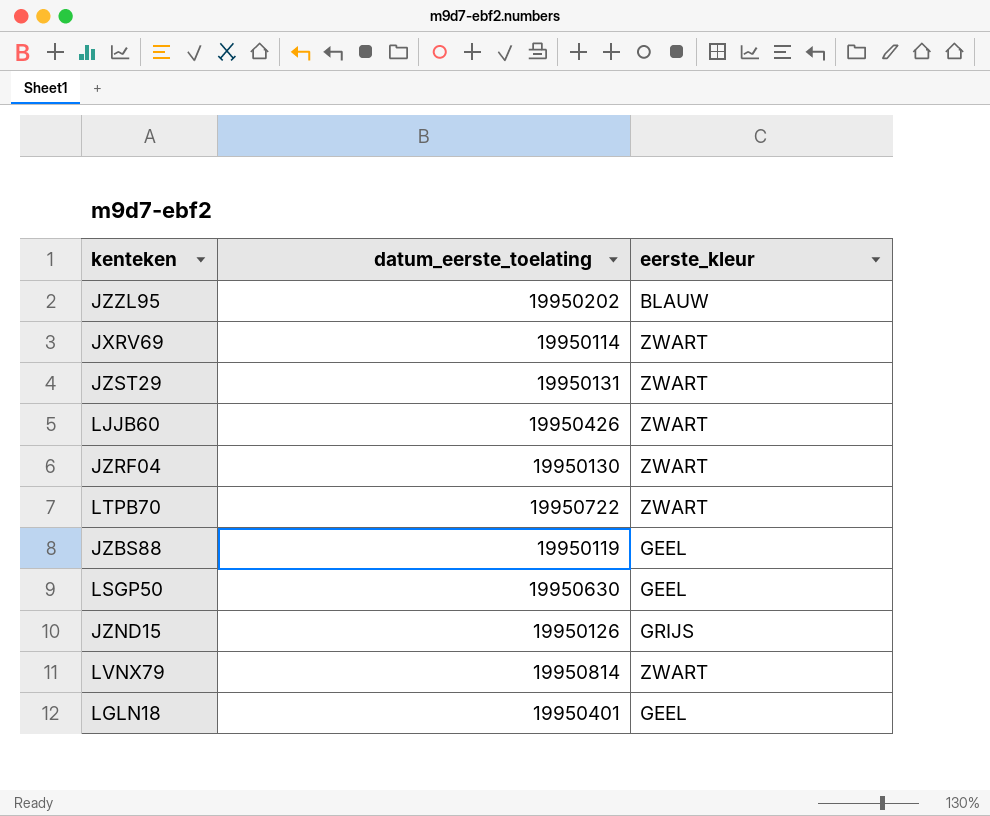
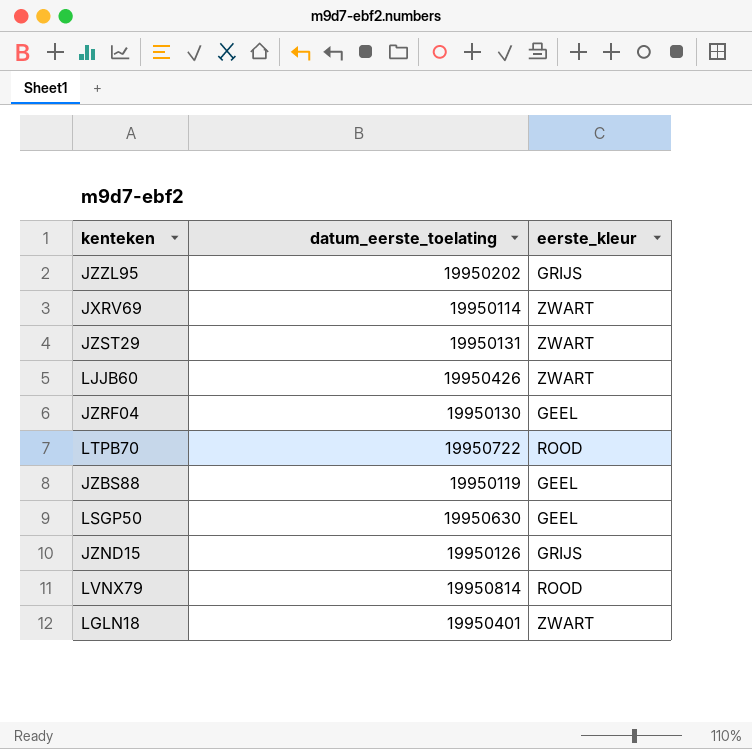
JZZL95 | eerste_kleur: BLAUW -> GRIJS
JZRF04 | eerste_kleur: ZWART -> GEEL
LTPB70 | eerste_kleur: ZWART -> ROOD
LVNX79 | eerste_kleur: ZWART -> ROOD
LGLN18 | eerste_kleur: GEEL -> ZWART

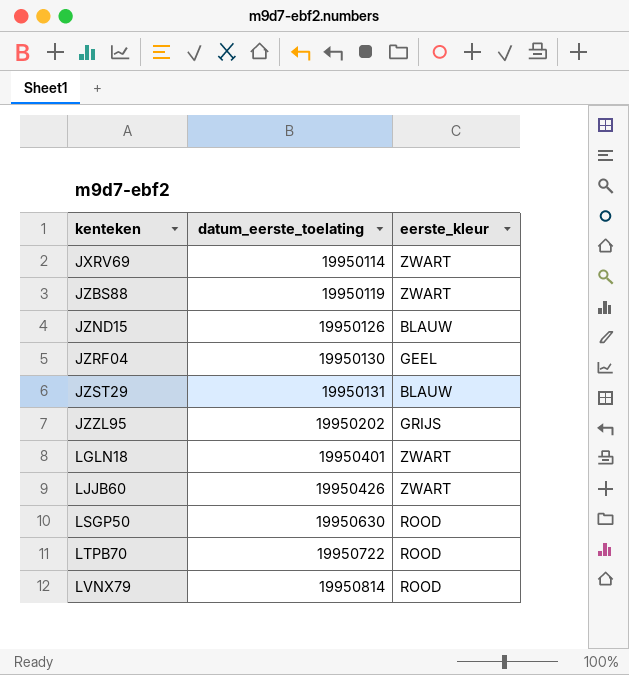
row order: none -> kenteken ascending
JZBS88 | eerste_kleur: GEEL -> ZWART
JZND15 | eerste_kleur: GRIJS -> BLAUW
JZST29 | eerste_kleur: ZWART -> BLAUW
LSGP50 | eerste_kleur: GEEL -> ROOD

